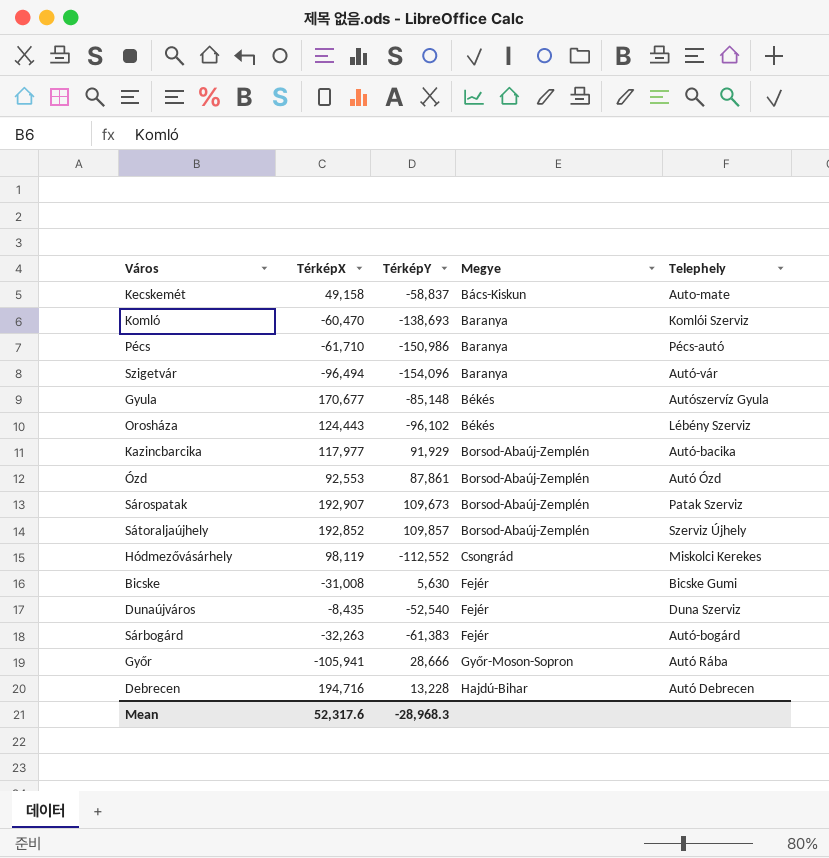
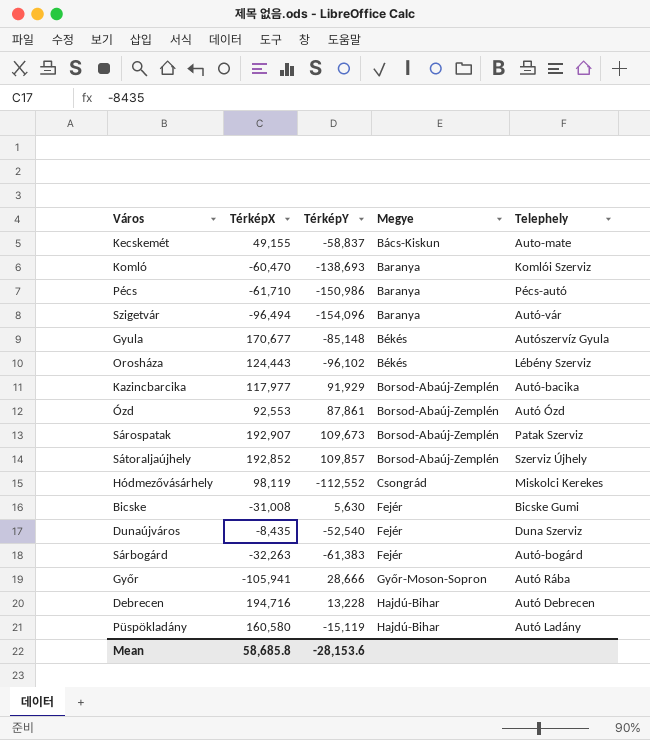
Kecskemét | TérképX: 49,158 -> 49,155
row Püspökladány: none -> 160,580 | -15,119 | Hajdú-Bihar | Autó Ladány
Mean | TérképX: 52,317.6 -> 58,685.8
Mean | TérképY: -28,968.3 -> -28,153.6

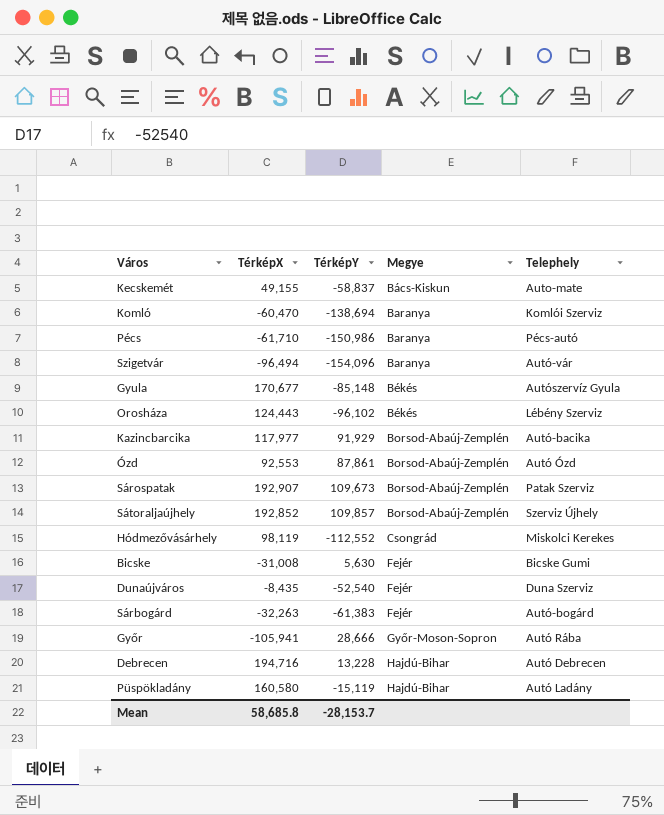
Komló | TérképY: -138,693 -> -138,694
Mean | TérképY: -28,153.6 -> -28,153.7

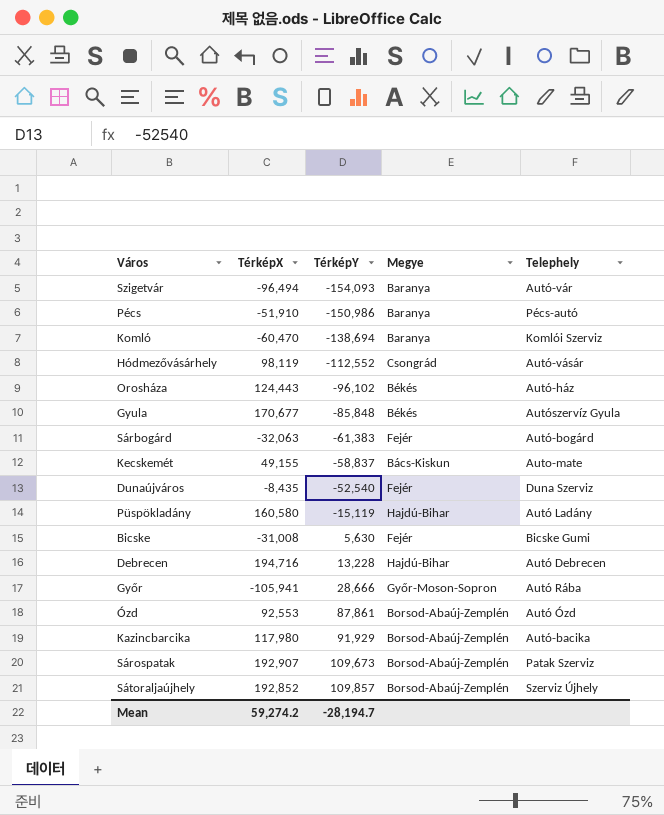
row order: Megye ascending -> TérképY ascending
Szigetvár | TérképY: -154,096 -> -154,093
Pécs | TérképX: -61,710 -> -51,910
Hódmezővásárhely | Telephely: Miskolci Kerekes -> Autó-vásár
Orosháza | Telephely: Lébény Szerviz -> Autó-ház
Gyula | TérképY: -85,148 -> -85,848
Sárbogárd | TérképX: -32,263 -> -32,063
Kazincbarcika | TérképX: 117,977 -> 117,980
Mean | TérképX: 58,685.8 -> 59,274.2
Mean | TérképY: -28,153.7 -> -28,194.7

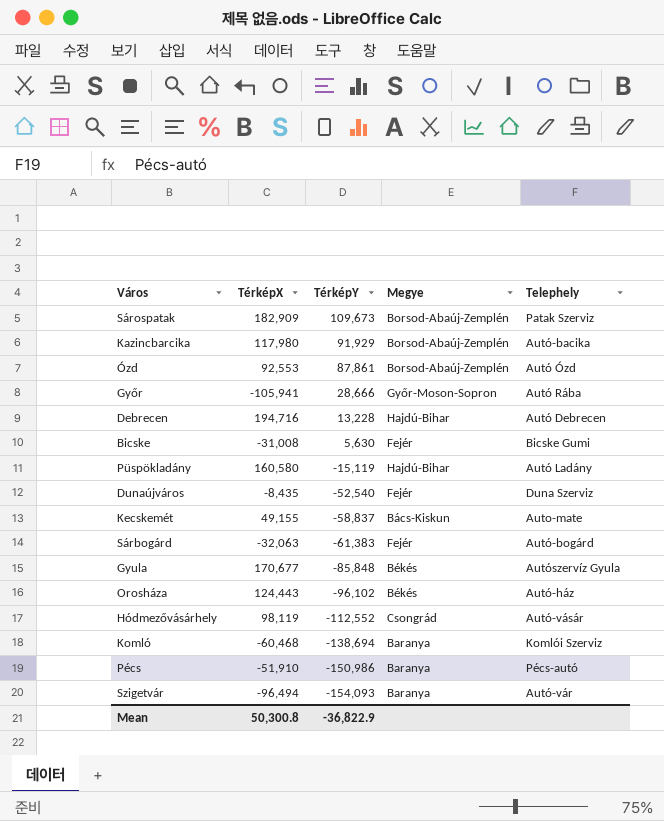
row order: TérképY ascending -> TérképY descending
row Sátoraljaújhely: 192,852 | 109,857 | Borsod-Abaúj-Zemplén | Szerviz Újhely -> none
Sárospatak | TérképX: 192,907 -> 182,909
Komló | TérképX: -60,470 -> -60,468
Mean | TérképX: 59,274.2 -> 50,300.8
Mean | TérképY: -28,194.7 -> -36,822.9

